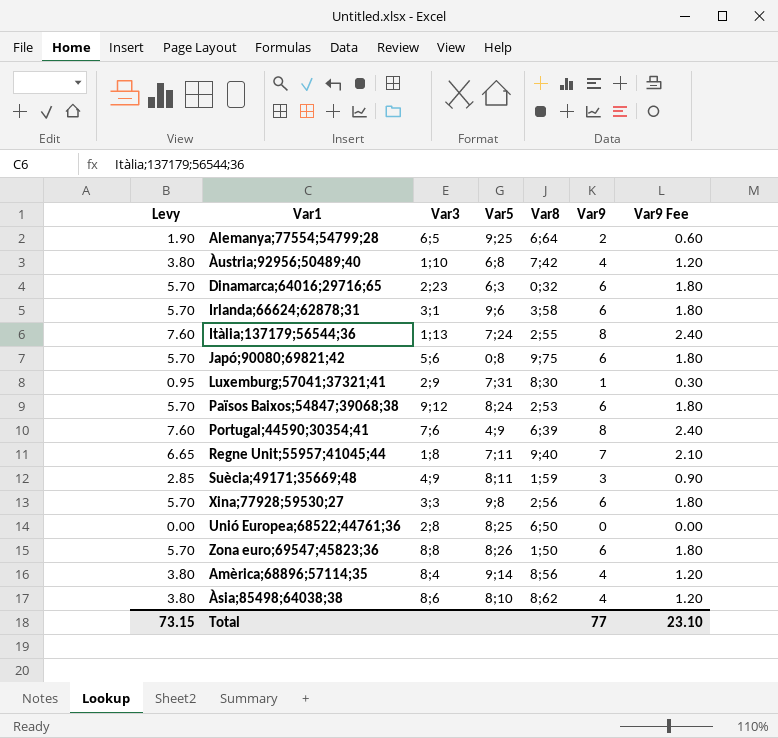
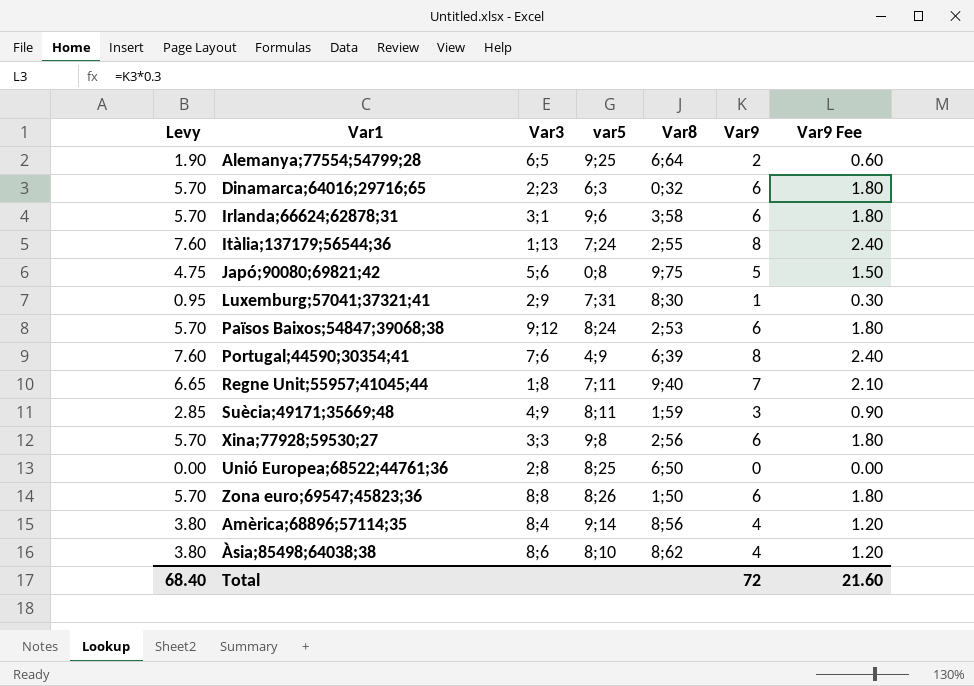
column name: Var5 -> var5
row Àustria;92956;50489;40: 3.80 | 1;10 | 6;8 | 7;42 | 4 | 1.20 -> none
Japó;90080;69821;42 | Levy: 5.70 -> 4.75
Japó;90080;69821;42 | Var9: 6 -> 5
Japó;90080;69821;42 | Var9 Fee: 1.80 -> 1.50
Total | Levy: 73.15 -> 68.40
Total | Var9: 77 -> 72
Total | Var9 Fee: 23.10 -> 21.60

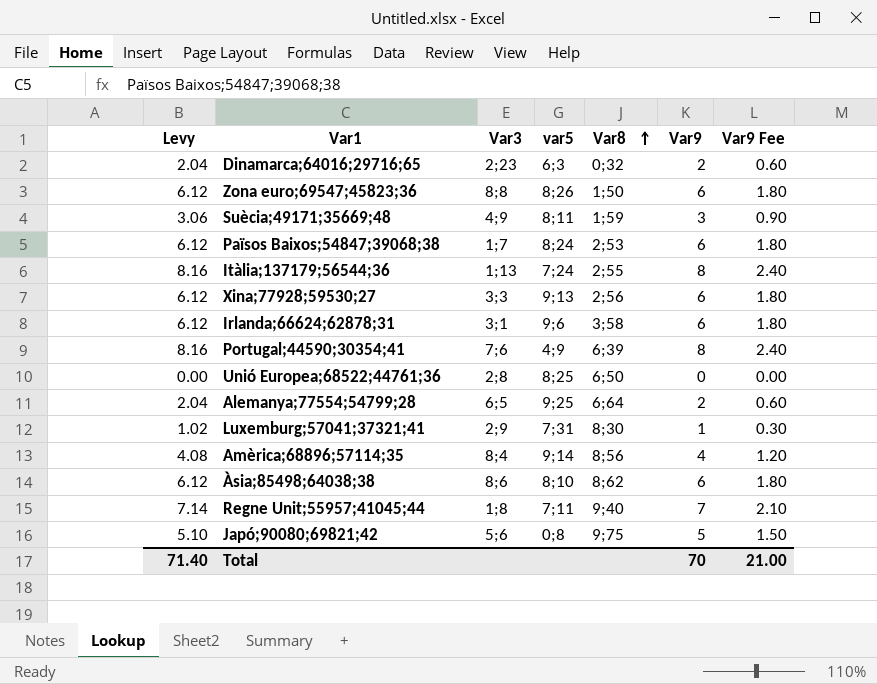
row order: none -> Var8 ascending
column Levy | formula: [Var9] * 0.95 -> [Var9] * 1.02
Dinamarca;64016;29716;65 | Var9: 6 -> 2
Dinamarca;64016;29716;65 | Var9 Fee: 1.80 -> 0.60
Països Baixos;54847;39068;38 | Var3: 9;12 -> 1;7
Xina;77928;59530;27 | var5: 9;8 -> 9;13
Àsia;85498;64038;38 | Var9: 4 -> 6
Àsia;85498;64038;38 | Var9 Fee: 1.20 -> 1.80
Total | Levy: 68.40 -> 71.40
Total | Var9: 72 -> 70
Total | Var9 Fee: 21.60 -> 21.00

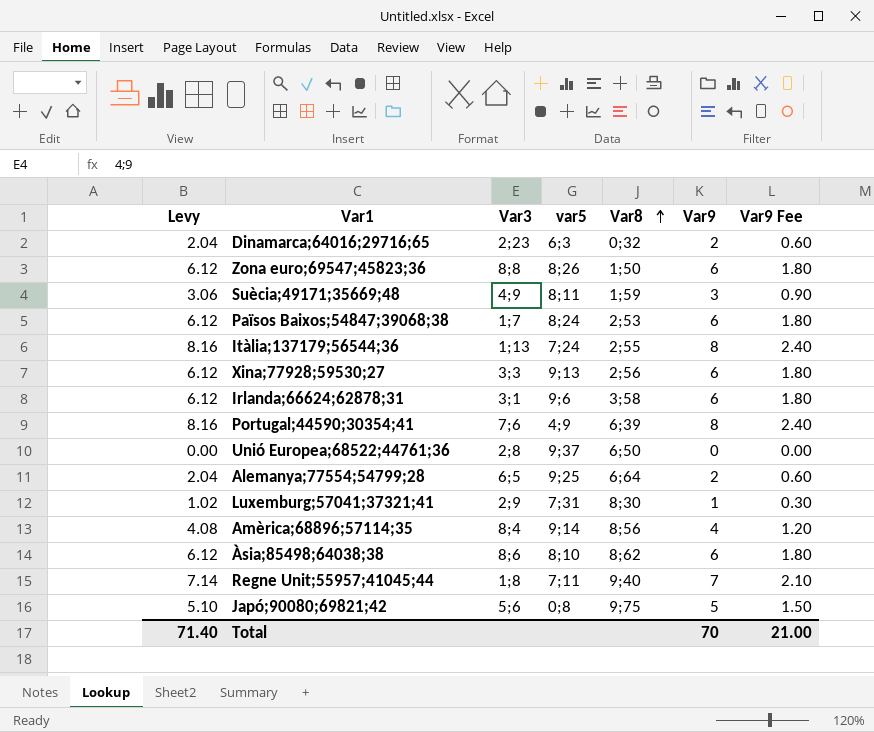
Unió Europea;68522;44761;36 | var5: 8;25 -> 9;37

